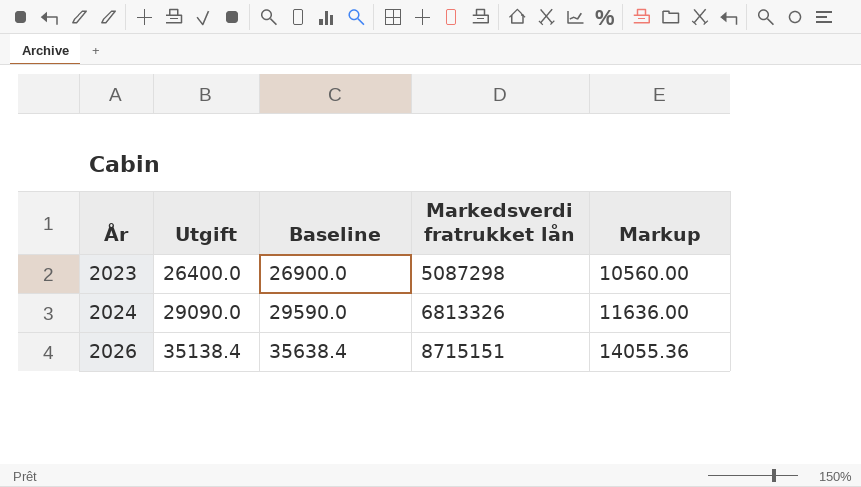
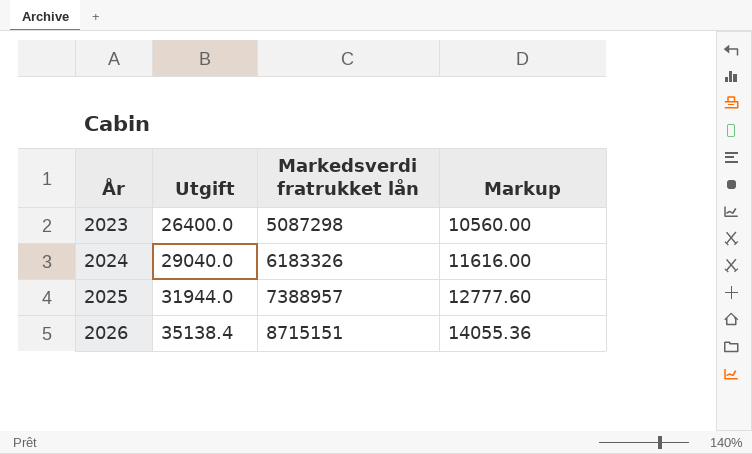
column Baseline | formula: [Utgift] + 500 -> none
2024 | Utgift: 29090.0 -> 29040.0
2024 | Markedsverdi fratrukket lån: 6813326 -> 6183326
2024 | Markup: 11636.00 -> 11616.00
row 2025: none -> 31944.0 | 7388957 | 12777.60

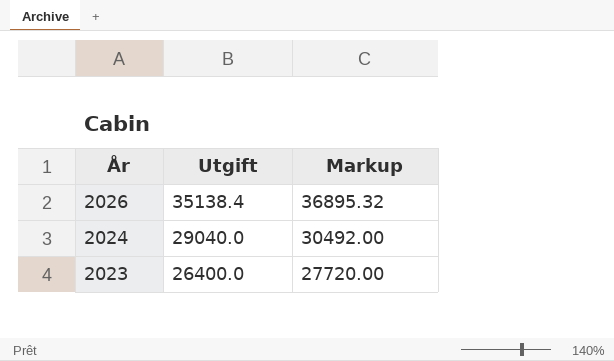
row order: År ascending -> År descending
column Markedsverdi fratrukket lån | position: 3 -> none
column Markup | formula: [Utgift] * 0.4 -> [Utgift] * 1.05
row 2025: 31944.0 | 7388957 | 12777.60 -> none

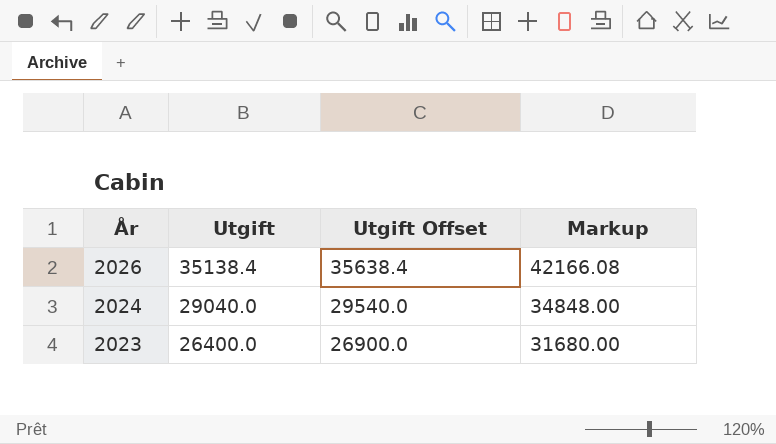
column Utgift Offset | formula: none -> [Utgift] + 500
column Markup | formula: [Utgift] * 1.05 -> [Utgift] * 1.2

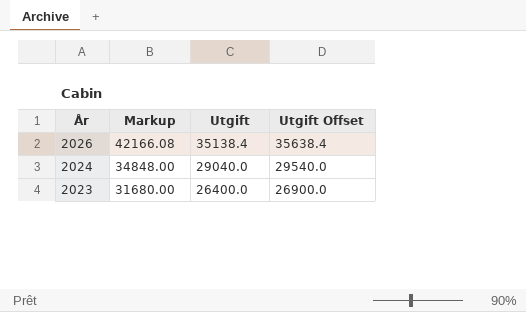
column Markup | position: 4 -> 2

